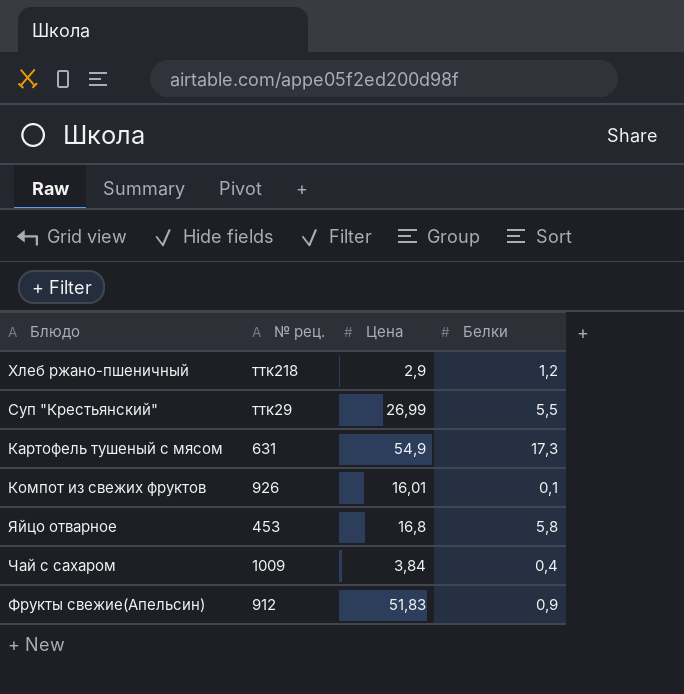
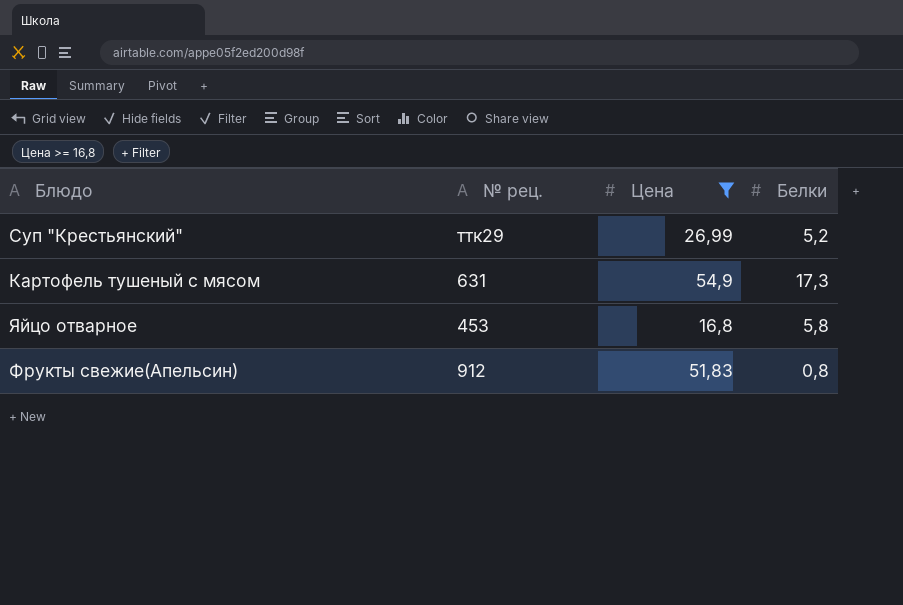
filter: none -> Цена >= 16,8
Суп "Крестьянский" | Белки: 5,5 -> 5,2
Фрукты свежие(Апельсин) | Белки: 0,9 -> 0,8

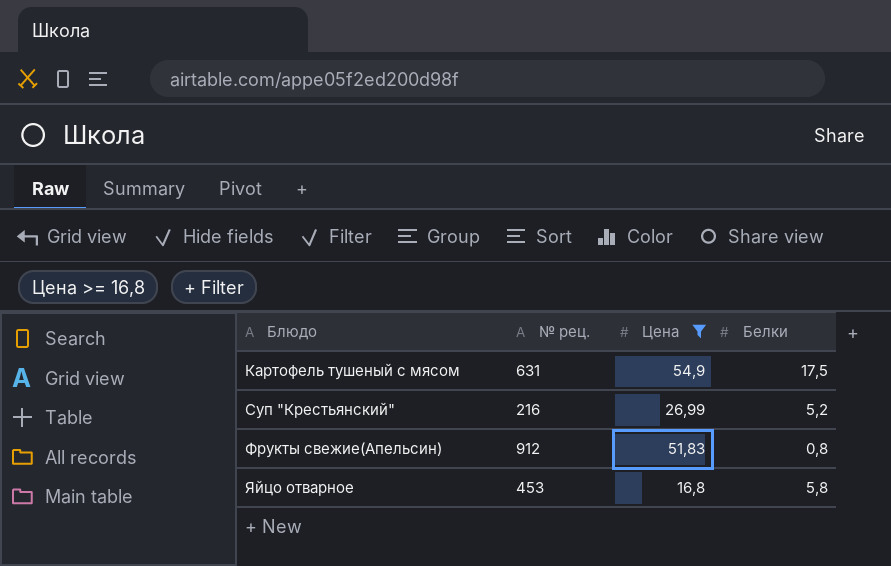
row order: none -> Блюдо ascending
Картофель тушеный с мясом | Белки: 17,3 -> 17,5
Суп "Крестьянский" | № рец.: ттк29 -> 216

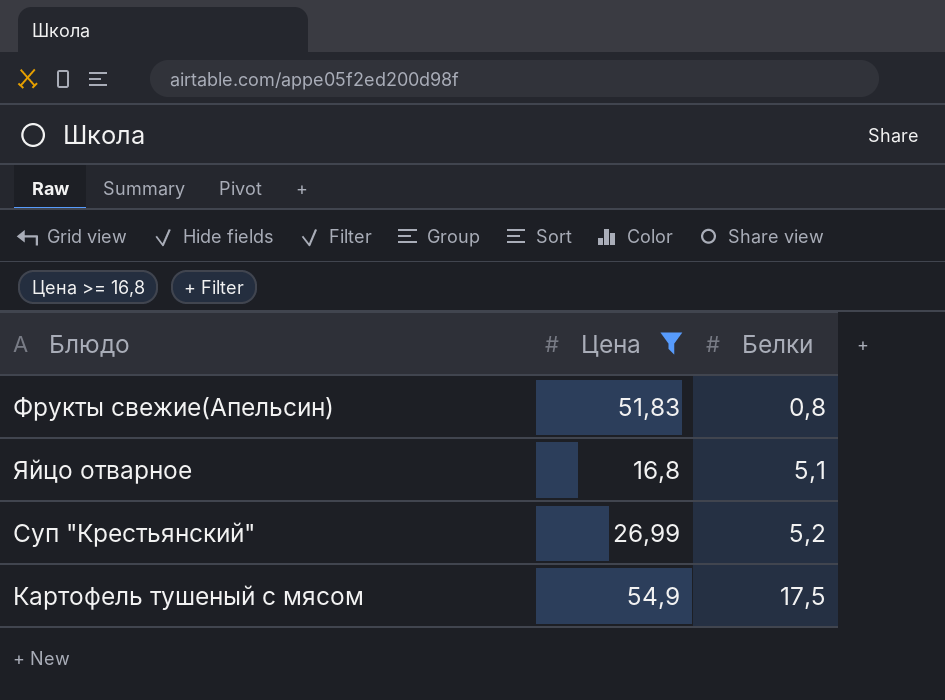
row order: Блюдо ascending -> Белки ascending
column № рец. | position: 2 -> none
Яйцо отварное | Белки: 5,8 -> 5,1

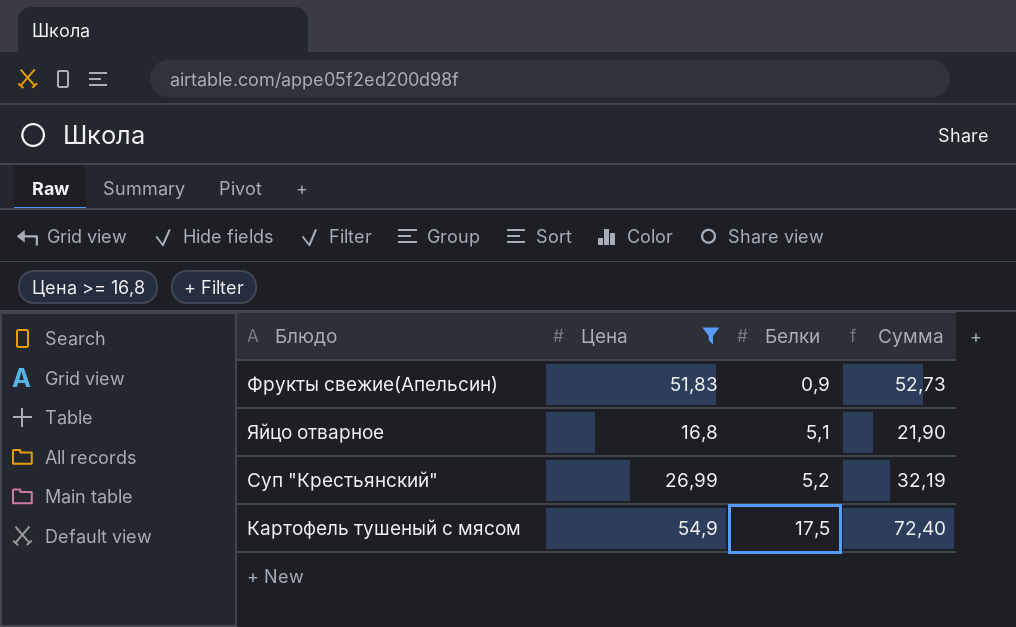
column Сумма | formula: none -> [Цена] + [Белки]
Фрукты свежие(Апельсин) | Белки: 0,8 -> 0,9

